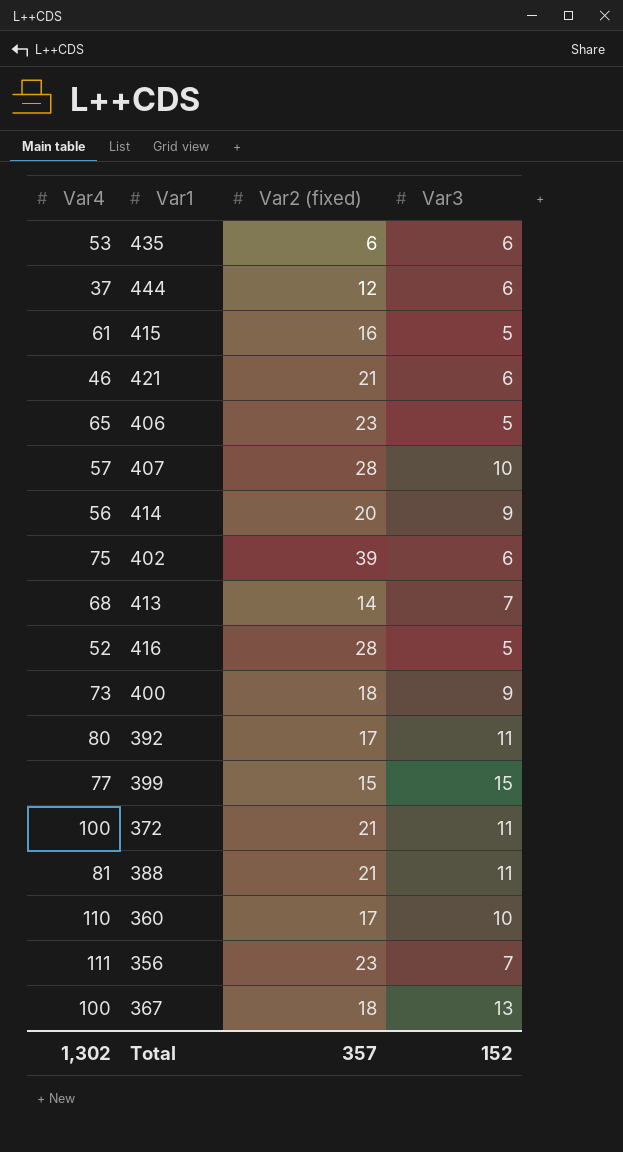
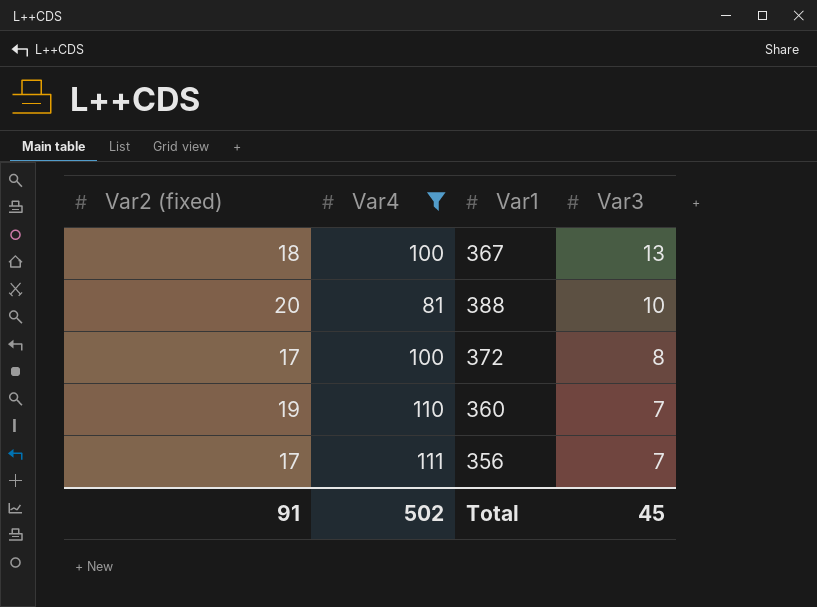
filter: none -> Var4 >= 81
row order: none -> Var3 descending
column Var2 (fixed) | position: 3 -> 1
388 | Var2 (fixed): 21 -> 20
388 | Var3: 11 -> 10
372 | Var2 (fixed): 21 -> 17
372 | Var3: 11 -> 8
360 | Var2 (fixed): 17 -> 19
360 | Var3: 10 -> 7
356 | Var2 (fixed): 23 -> 17
Total | Var2 (fixed): 357 -> 91
Total | Var4: 1,302 -> 502
Total | Var3: 152 -> 45

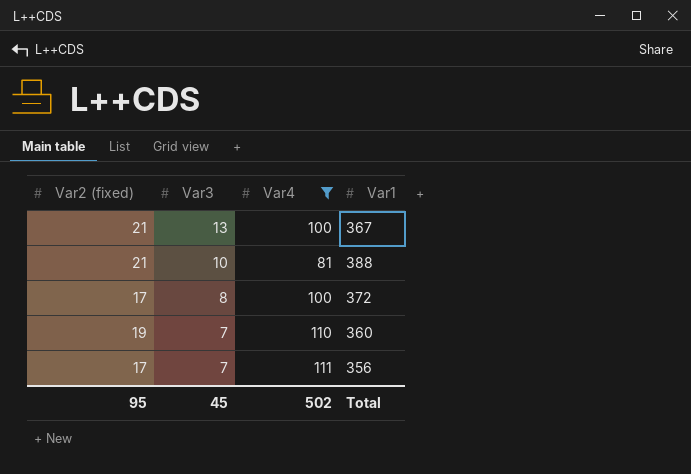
column Var3 | position: 4 -> 2
367 | Var2 (fixed): 18 -> 21
388 | Var2 (fixed): 20 -> 21
Total | Var2 (fixed): 91 -> 95

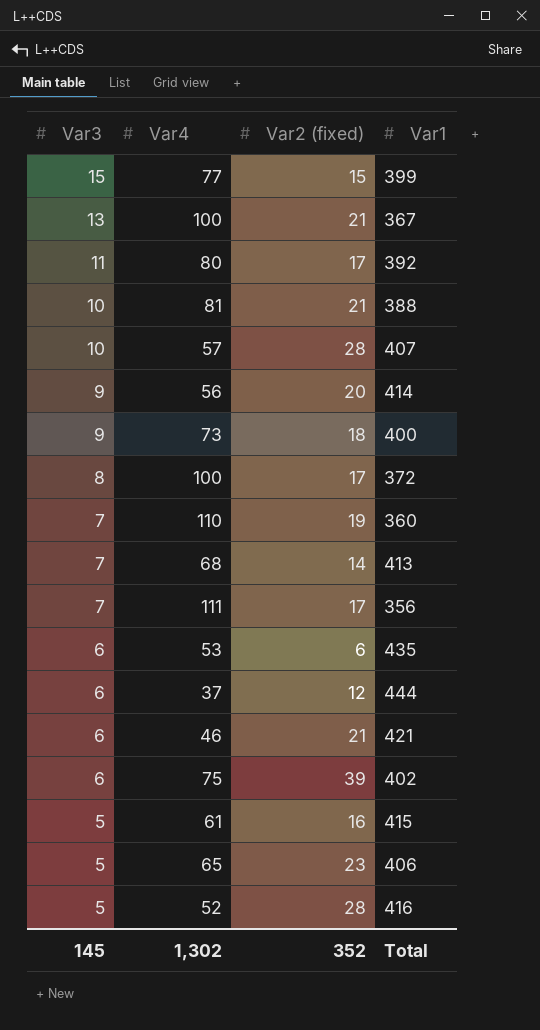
filter: Var4 >= 81 -> none
column Var2 (fixed) | position: 1 -> 3
Total | Var3: 45 -> 145
Total | Var4: 502 -> 1,302
Total | Var2 (fixed): 95 -> 352

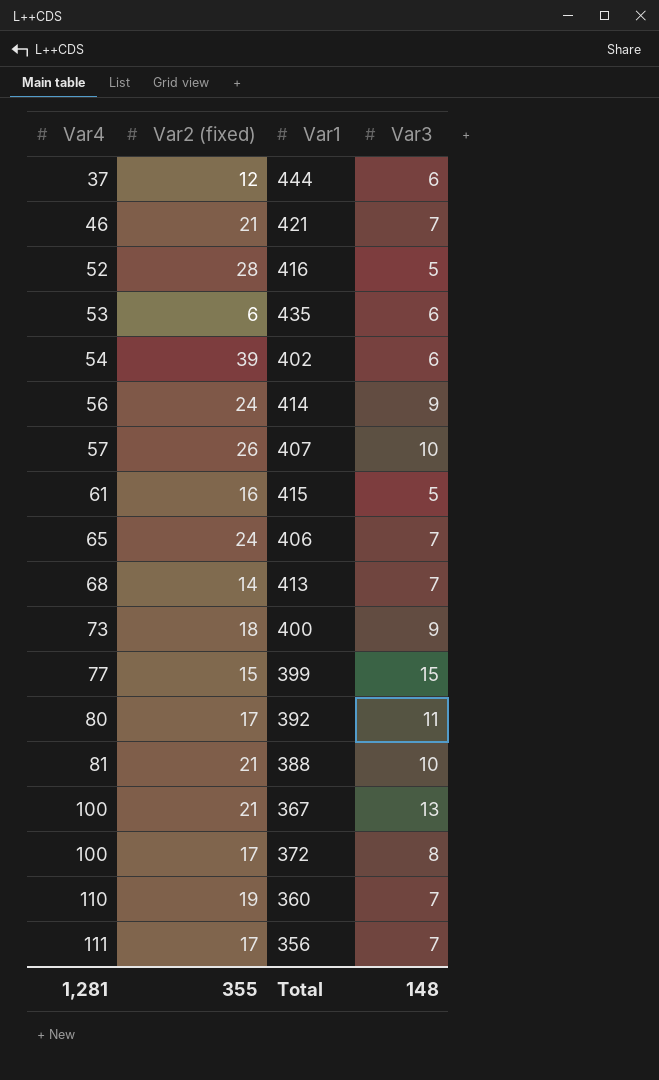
row order: Var3 descending -> Var4 ascending
column Var3 | position: 1 -> 4
421 | Var3: 6 -> 7
402 | Var4: 75 -> 54
414 | Var2 (fixed): 20 -> 24
407 | Var2 (fixed): 28 -> 26
406 | Var2 (fixed): 23 -> 24
406 | Var3: 5 -> 7
Total | Var4: 1,302 -> 1,281
Total | Var2 (fixed): 352 -> 355
Total | Var3: 145 -> 148

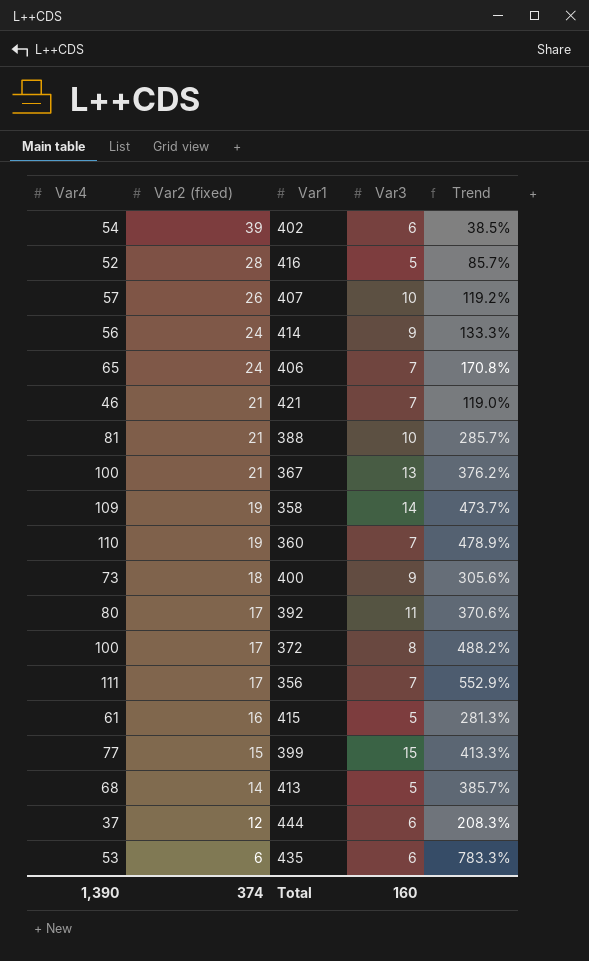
row order: Var4 ascending -> Var2 (fixed) descending
column Trend | formula: none -> ([Var4] - [Var2 (fixed)]) / [Var2 (fixed)]
row 358: none -> 109 | 19 | 14 | 473.7%
413 | Var3: 7 -> 5
Total | Var4: 1,281 -> 1,390
Total | Var2 (fixed): 355 -> 374
Total | Var3: 148 -> 160

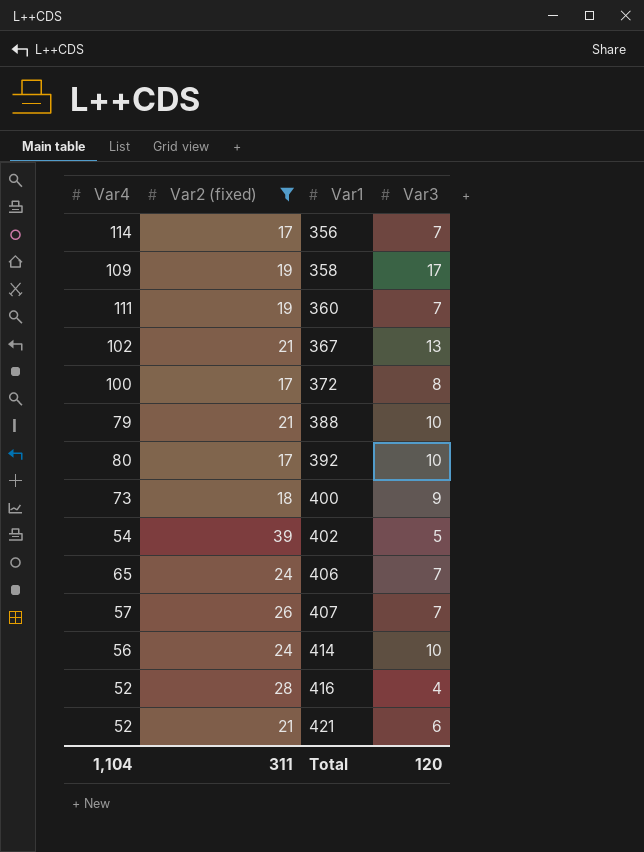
filter: none -> Var2 (fixed) >= 17
row order: Var2 (fixed) descending -> Var1 ascending
column Trend | formula: ([Var4] - [Var2 (fixed)]) / [Var2 (fixed)] -> none
356 | Var4: 111 -> 114
358 | Var3: 14 -> 17
360 | Var4: 110 -> 111
367 | Var4: 100 -> 102
388 | Var4: 81 -> 79
392 | Var3: 11 -> 10
402 | Var3: 6 -> 5
407 | Var3: 10 -> 7
414 | Var3: 9 -> 10
416 | Var3: 5 -> 4
421 | Var4: 46 -> 52
421 | Var3: 7 -> 6
Total | Var4: 1,390 -> 1,104
Total | Var2 (fixed): 374 -> 311
Total | Var3: 160 -> 120

